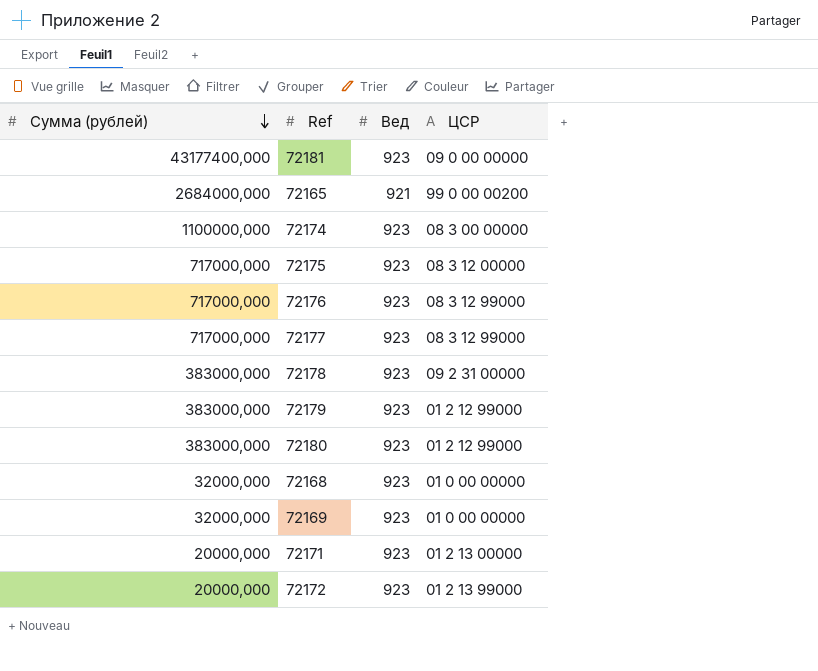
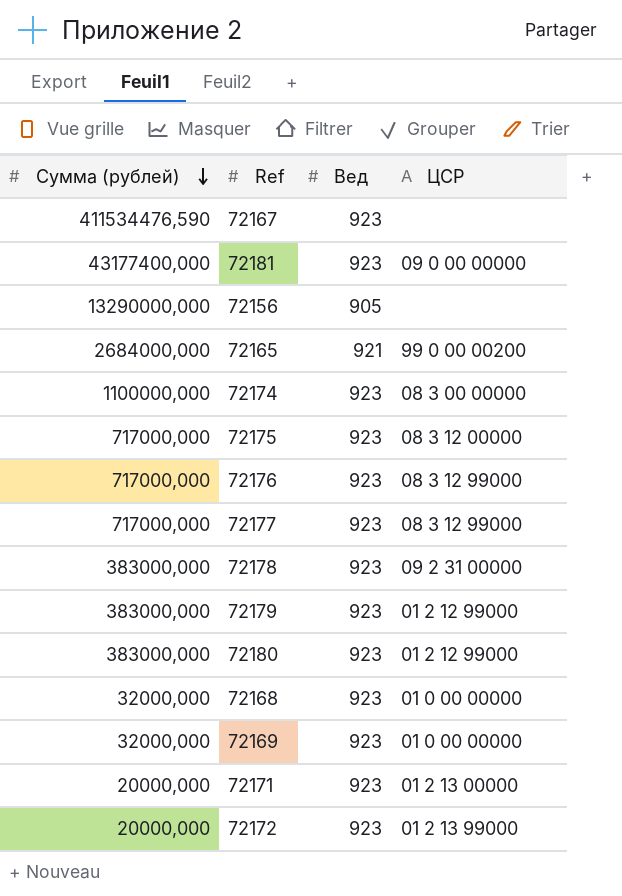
row 72167: none -> 411534476,590 | 923 | none
row 72156: none -> 13290000,000 | 905 | none

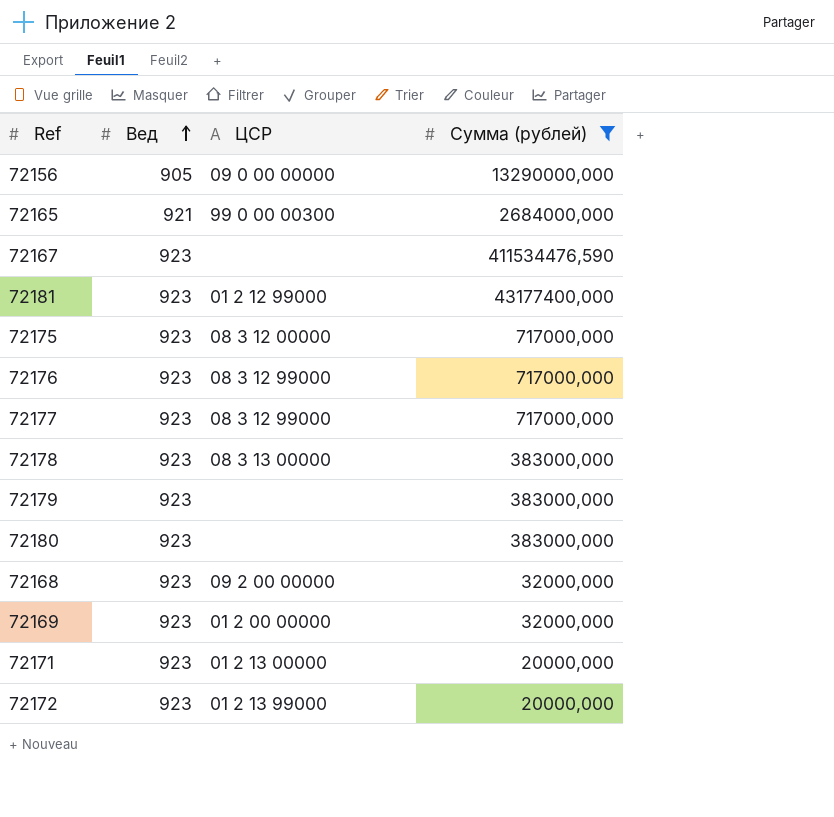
filter: none -> Сумма (рублей) != 1100000,000
row order: Сумма (рублей) descending -> Вед ascending
column Сумма (рублей) | position: 1 -> 4
72156 | ЦСР: none -> 09 0 00 00000
72165 | ЦСР: 99 0 00 00200 -> 99 0 00 00300
72181 | ЦСР: 09 0 00 00000 -> 01 2 12 99000
72178 | ЦСР: 09 2 31 00000 -> 08 3 13 00000
72179 | ЦСР: 01 2 12 99000 -> none
72180 | ЦСР: 01 2 12 99000 -> none
72168 | ЦСР: 01 0 00 00000 -> 09 2 00 00000
72169 | ЦСР: 01 0 00 00000 -> 01 2 00 00000

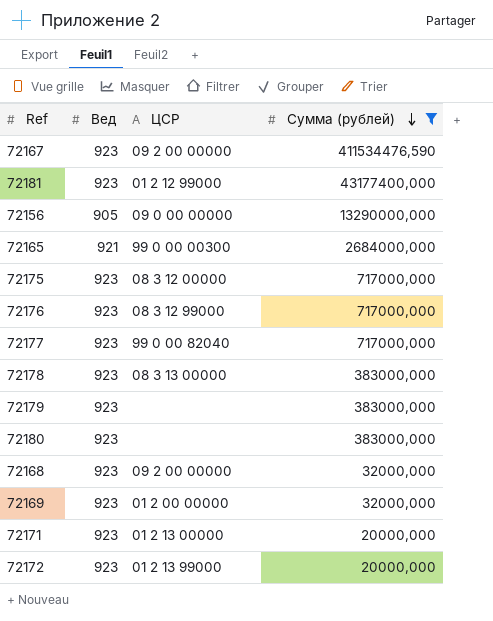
row order: Вед ascending -> Сумма (рублей) descending
72167 | ЦСР: none -> 09 2 00 00000
72177 | ЦСР: 08 3 12 99000 -> 99 0 00 82040

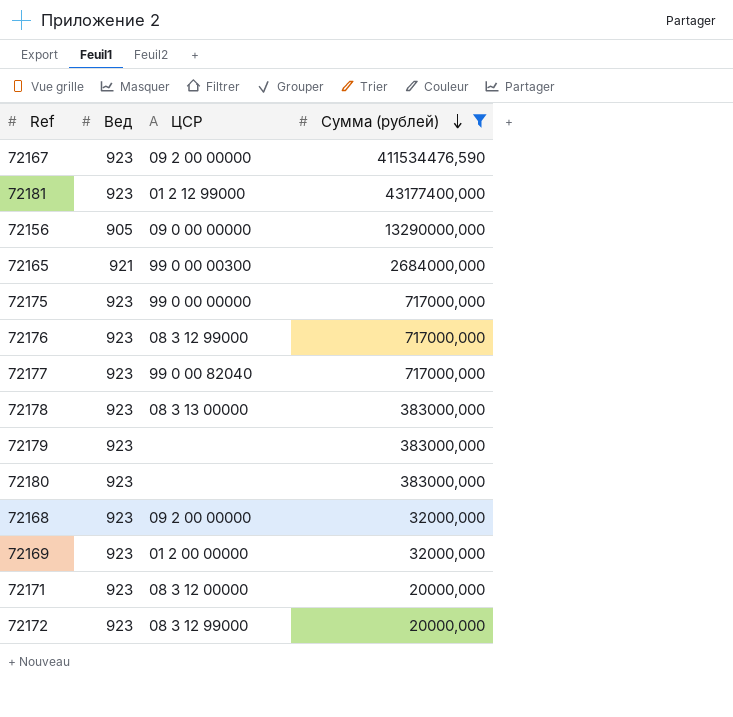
72175 | ЦСР: 08 3 12 00000 -> 99 0 00 00000
72171 | ЦСР: 01 2 13 00000 -> 08 3 12 00000
72172 | ЦСР: 01 2 13 99000 -> 08 3 12 99000

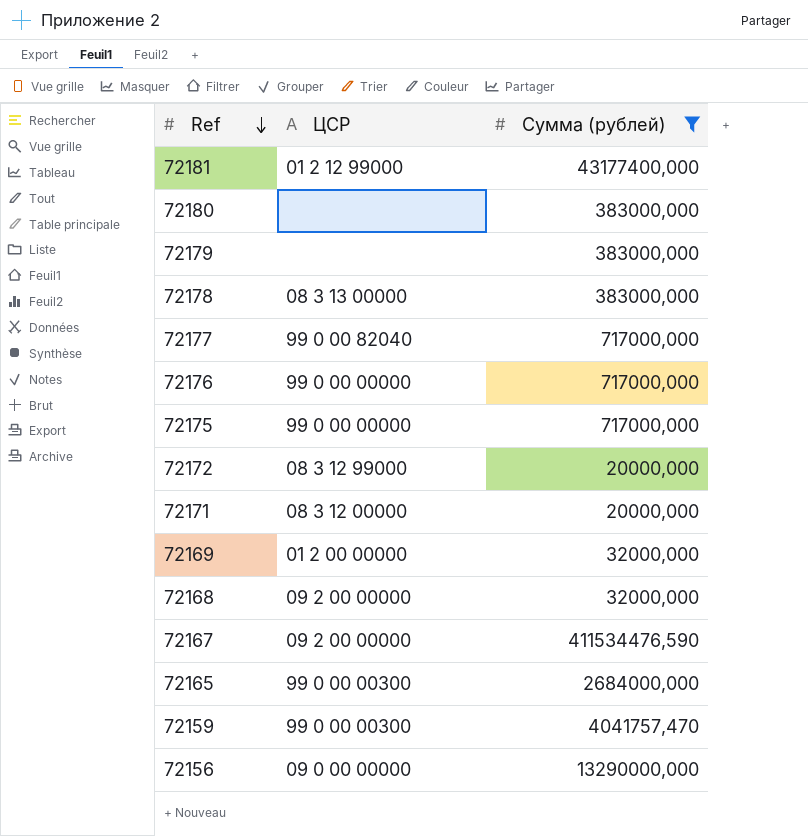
row order: Сумма (рублей) descending -> Ref descending
column Вед | position: 2 -> none
72176 | ЦСР: 08 3 12 99000 -> 99 0 00 00000
row 72159: none -> 99 0 00 00300 | 4041757,470

